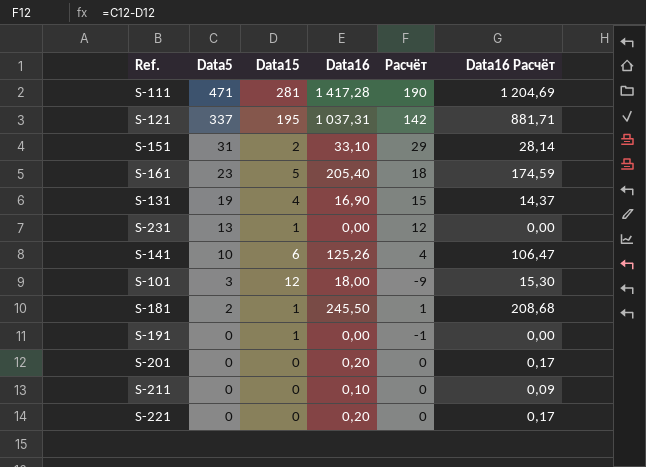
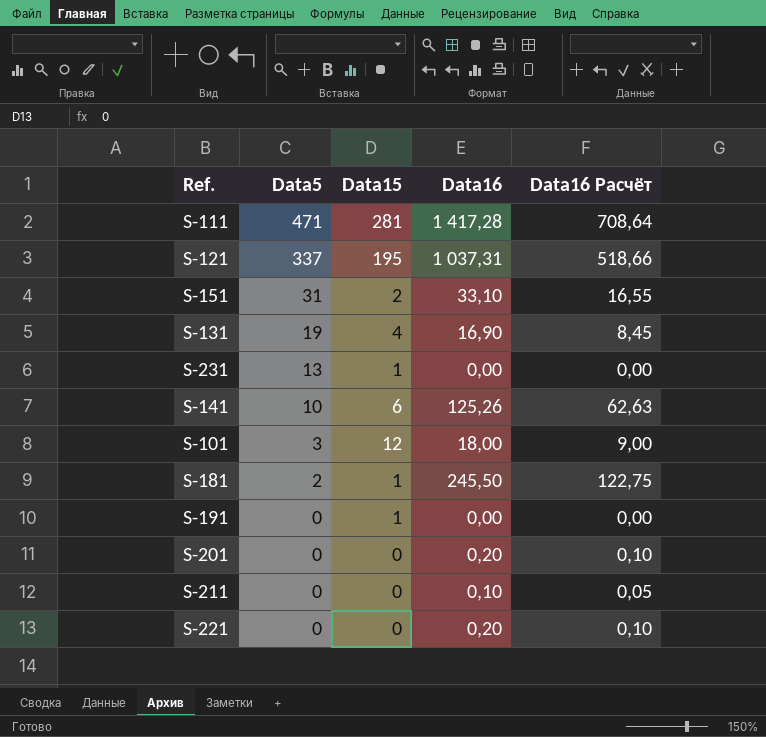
column Расчёт | formula: [Data5] - [Data15] -> none
column Data16 Расчёт | formula: [Data16] * 0,85 -> [Data16] * 0,5
row S-161: 23 | 5 | 205,40 | 18 | 174,59 -> none

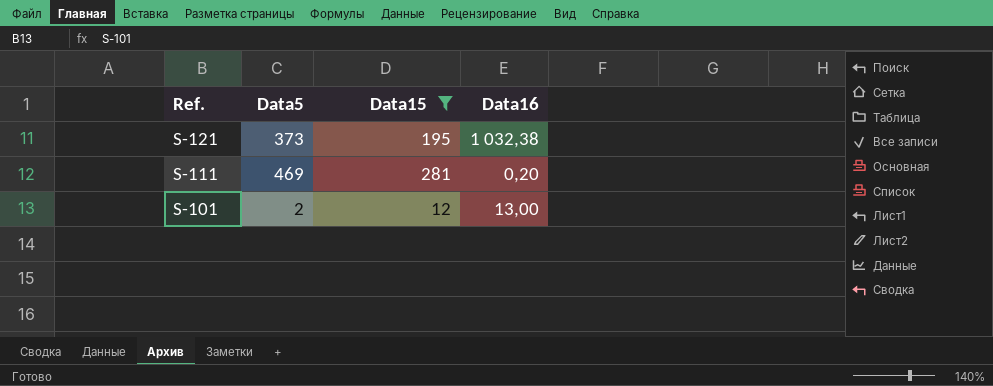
filter: none -> Data15 >= 12
row order: Data5 descending -> Ref. descending
column Data16 Расчёт | formula: [Data16] * 0,5 -> none
S-121 | Data5: 337 -> 373
S-121 | Data16: 1 037,31 -> 1 032,38
S-111 | Data5: 471 -> 469
S-111 | Data16: 1 417,28 -> 0,20
S-101 | Data5: 3 -> 2
S-101 | Data16: 18,00 -> 13,00

